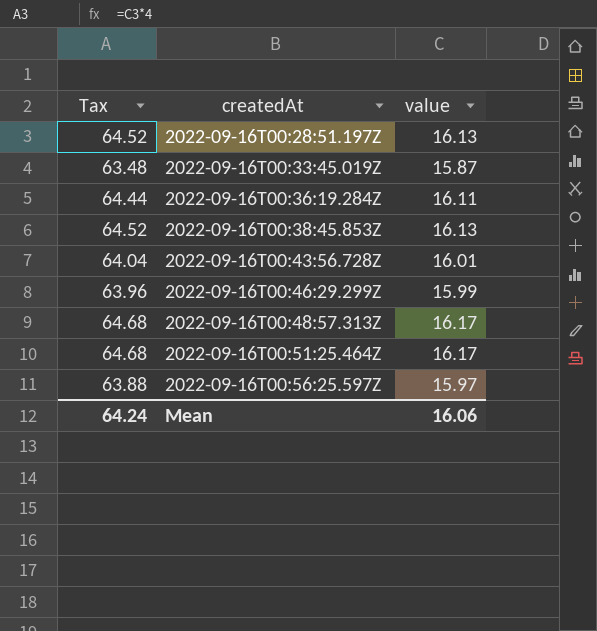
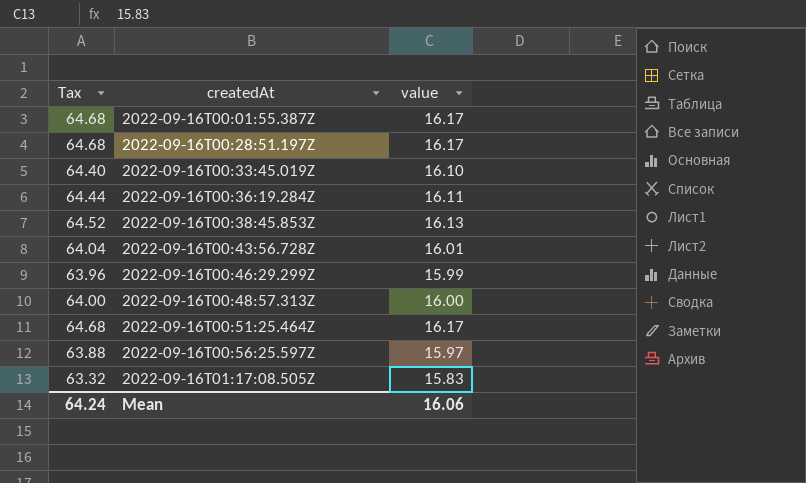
row 2022-09-16T00:01:55.387Z: none -> 64.68 | 16.17
2022-09-16T00:28:51.197Z | Tax: 64.52 -> 64.68
2022-09-16T00:28:51.197Z | value: 16.13 -> 16.17
2022-09-16T00:33:45.019Z | Tax: 63.48 -> 64.40
2022-09-16T00:33:45.019Z | value: 15.87 -> 16.10
2022-09-16T00:48:57.313Z | Tax: 64.68 -> 64.00
2022-09-16T00:48:57.313Z | value: 16.17 -> 16.00
row 2022-09-16T01:17:08.505Z: none -> 63.32 | 15.83

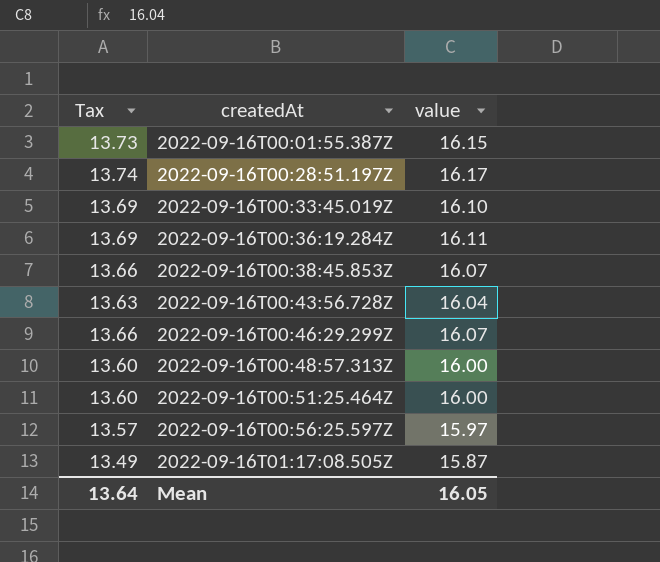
column Tax | formula: [value] * 4 -> [value] * 0.85
2022-09-16T00:01:55.387Z | value: 16.17 -> 16.15
2022-09-16T00:38:45.853Z | value: 16.13 -> 16.07
2022-09-16T00:43:56.728Z | value: 16.01 -> 16.04
2022-09-16T00:46:29.299Z | value: 15.99 -> 16.07
2022-09-16T00:51:25.464Z | value: 16.17 -> 16.00
2022-09-16T01:17:08.505Z | value: 15.83 -> 15.87
Mean | Tax: 64.24 -> 13.64
Mean | value: 16.06 -> 16.05

